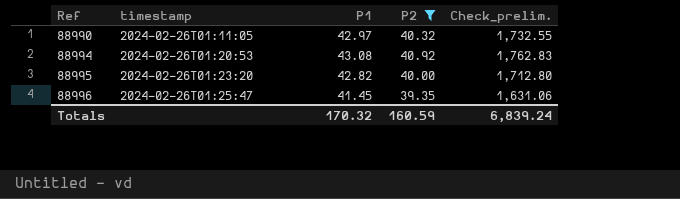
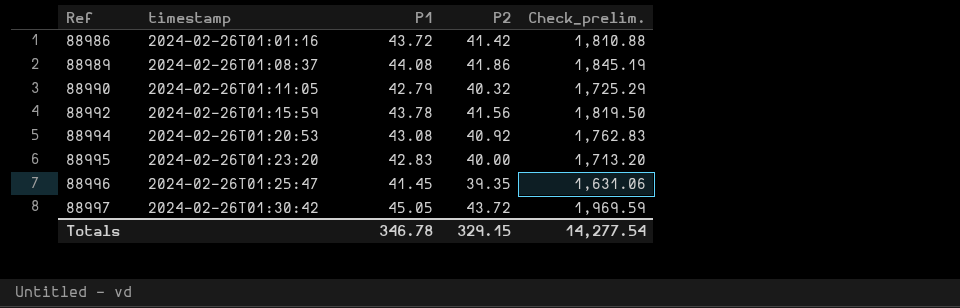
filter: P2 <= 40.92 -> none
88990 | P1: 42.97 -> 42.79
88990 | Check_prelim.: 1,732.55 -> 1,725.29
88995 | P1: 42.82 -> 42.83
88995 | Check_prelim.: 1,712.80 -> 1,713.20
Totals | P1: 170.32 -> 346.78
Totals | P2: 160.59 -> 329.15
Totals | Check_prelim.: 6,839.24 -> 14,277.54

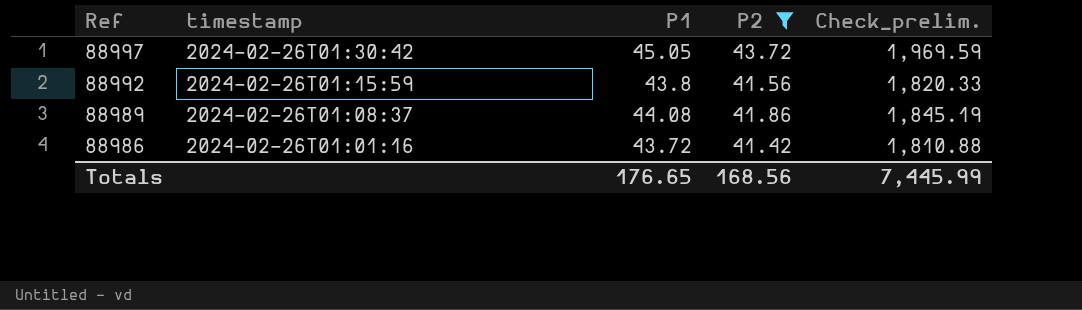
filter: none -> P2 >= 41.42
row order: Ref ascending -> Ref descending
88992 | P1: 43.78 -> 43.8
88992 | Check_prelim.: 1,819.50 -> 1,820.33
Totals | P1: 346.78 -> 176.65
Totals | P2: 329.15 -> 168.56
Totals | Check_prelim.: 14,277.54 -> 7,445.99

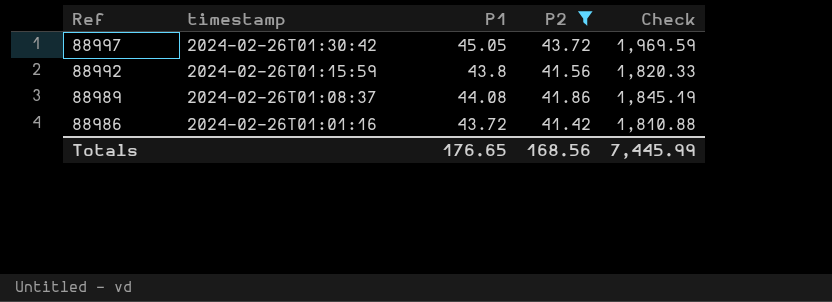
column name: Check_prelim. -> Check

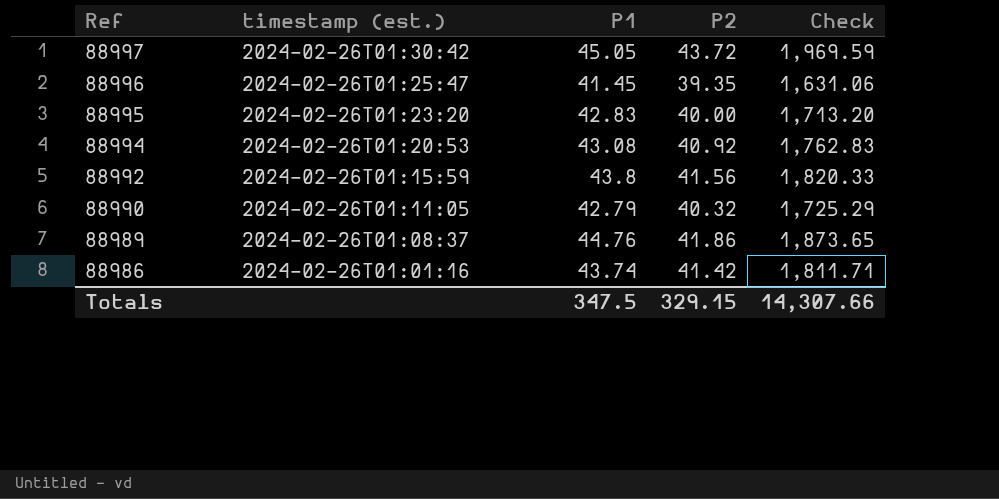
filter: P2 >= 41.42 -> none
column name: timestamp -> timestamp (est.)
88989 | P1: 44.08 -> 44.76
88989 | Check: 1,845.19 -> 1,873.65
88986 | P1: 43.72 -> 43.74
88986 | Check: 1,810.88 -> 1,811.71
Totals | P1: 176.65 -> 347.5
Totals | P2: 168.56 -> 329.15
Totals | Check: 7,445.99 -> 14,307.66

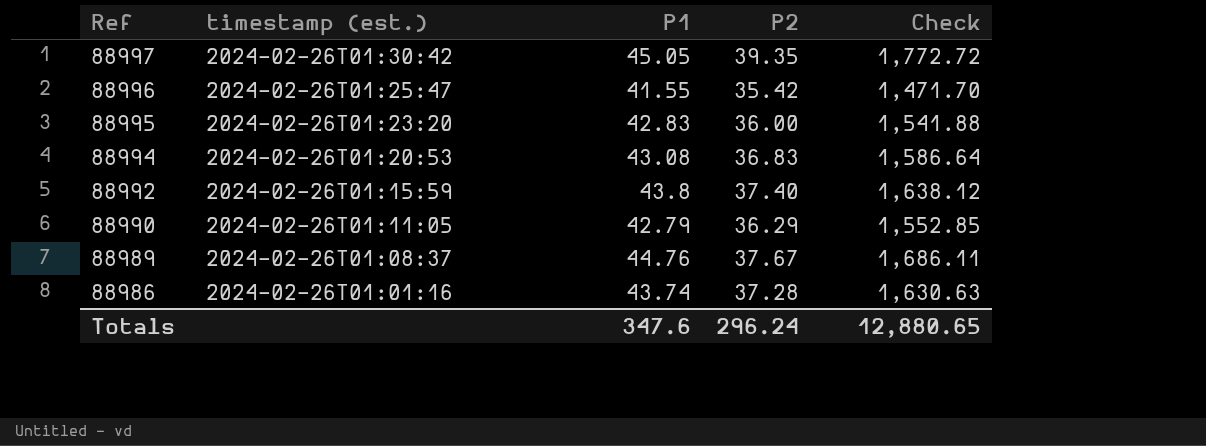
88997 | P2: 43.72 -> 39.35
88997 | Check: 1,969.59 -> 1,772.72
88996 | P1: 41.45 -> 41.55
88996 | P2: 39.35 -> 35.42
88996 | Check: 1,631.06 -> 1,471.70
88995 | P2: 40.00 -> 36.00
88995 | Check: 1,713.20 -> 1,541.88
88994 | P2: 40.92 -> 36.83
88994 | Check: 1,762.83 -> 1,586.64
88992 | P2: 41.56 -> 37.40
88992 | Check: 1,820.33 -> 1,638.12
88990 | P2: 40.32 -> 36.29
88990 | Check: 1,725.29 -> 1,552.85
88989 | P2: 41.86 -> 37.67
88989 | Check: 1,873.65 -> 1,686.11
88986 | P2: 41.42 -> 37.28
88986 | Check: 1,811.71 -> 1,630.63
Totals | P1: 347.5 -> 347.6
Totals | P2: 329.15 -> 296.24
Totals | Check: 14,307.66 -> 12,880.65

